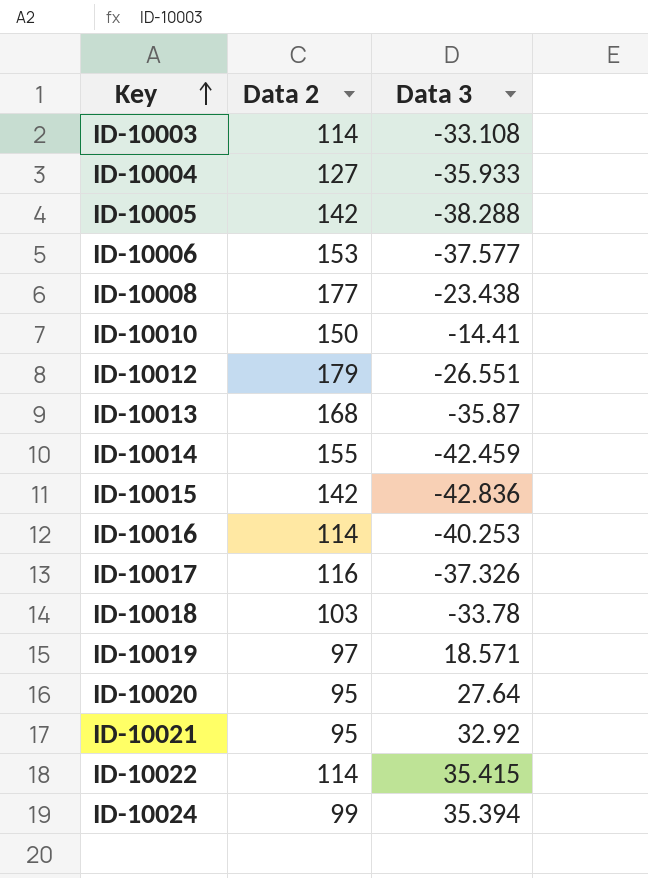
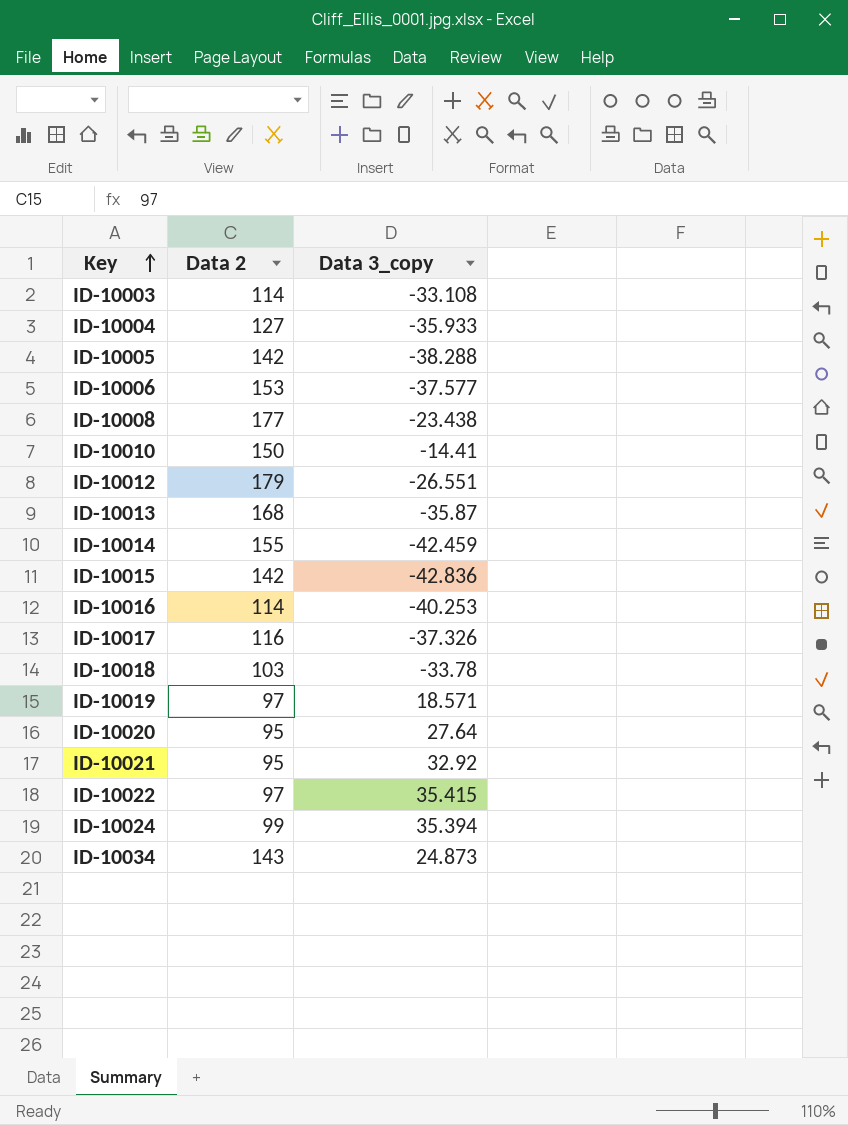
column name: Data 3 -> Data 3_copy
ID-10022 | Data 2: 114 -> 97
row ID-10034: none -> 143 | 24.873

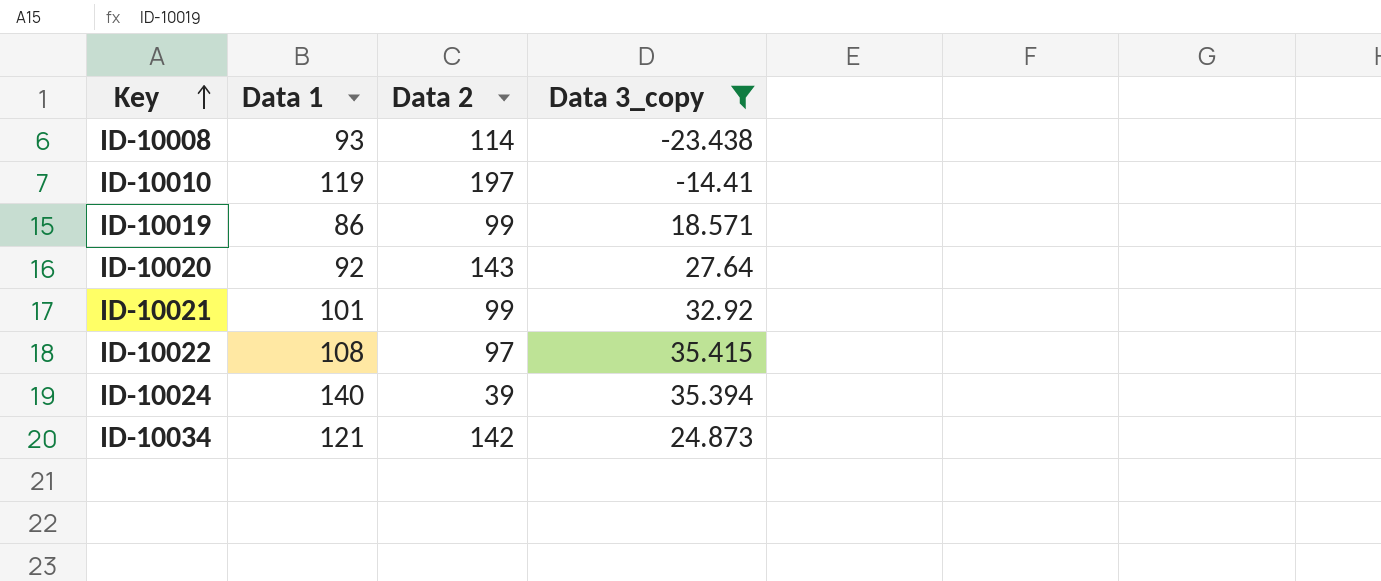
filter: none -> Data 3_copy >= -23.438
column Data 1 | position: none -> 2
ID-10008 | Data 2: 177 -> 114
ID-10010 | Data 2: 150 -> 197
ID-10019 | Data 2: 97 -> 99
ID-10020 | Data 2: 95 -> 143
ID-10021 | Data 2: 95 -> 99
ID-10024 | Data 2: 99 -> 39
ID-10034 | Data 2: 143 -> 142

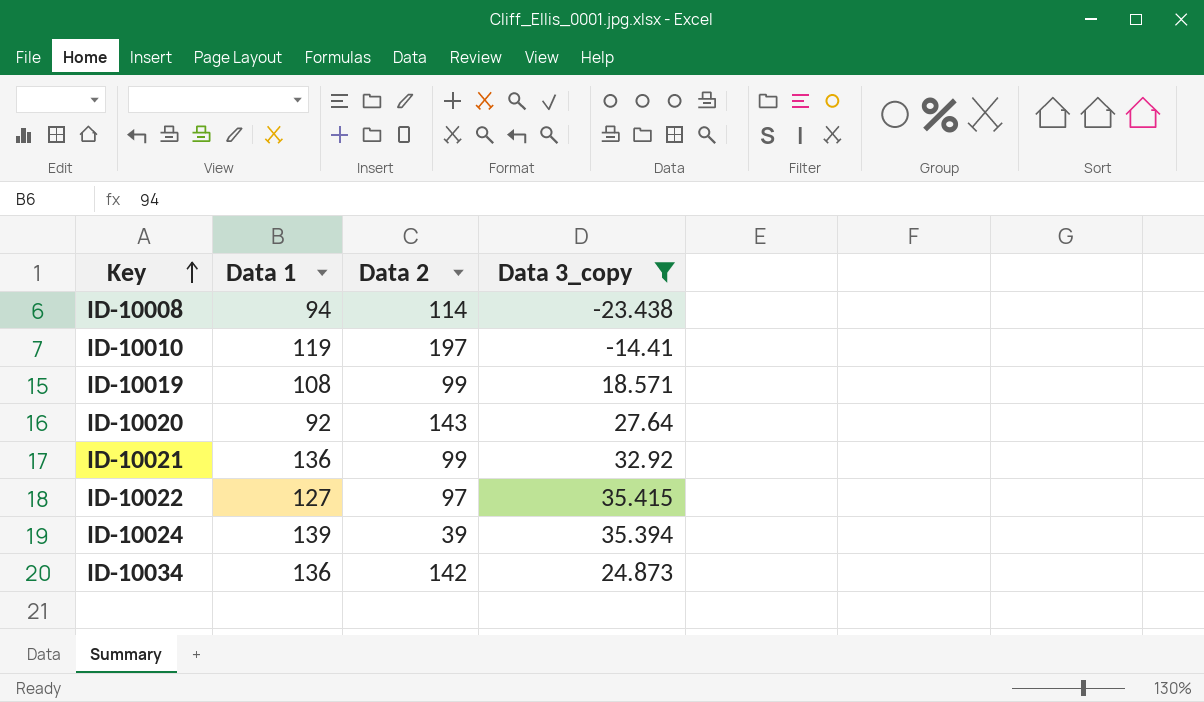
ID-10008 | Data 1: 93 -> 94
ID-10019 | Data 1: 86 -> 108
ID-10021 | Data 1: 101 -> 136
ID-10022 | Data 1: 108 -> 127
ID-10024 | Data 1: 140 -> 139
ID-10034 | Data 1: 121 -> 136

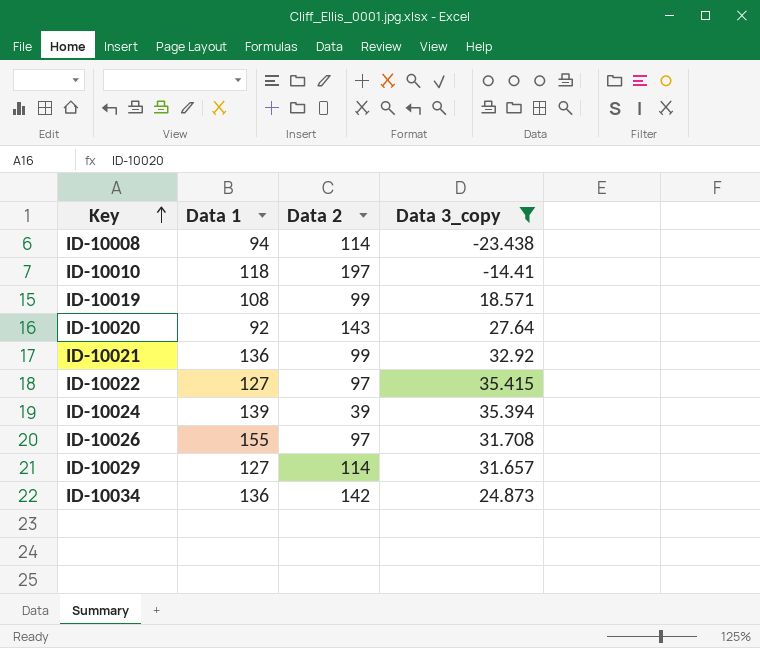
ID-10010 | Data 1: 119 -> 118
row ID-10026: none -> 155 | 97 | 31.708
row ID-10029: none -> 127 | 114 | 31.657

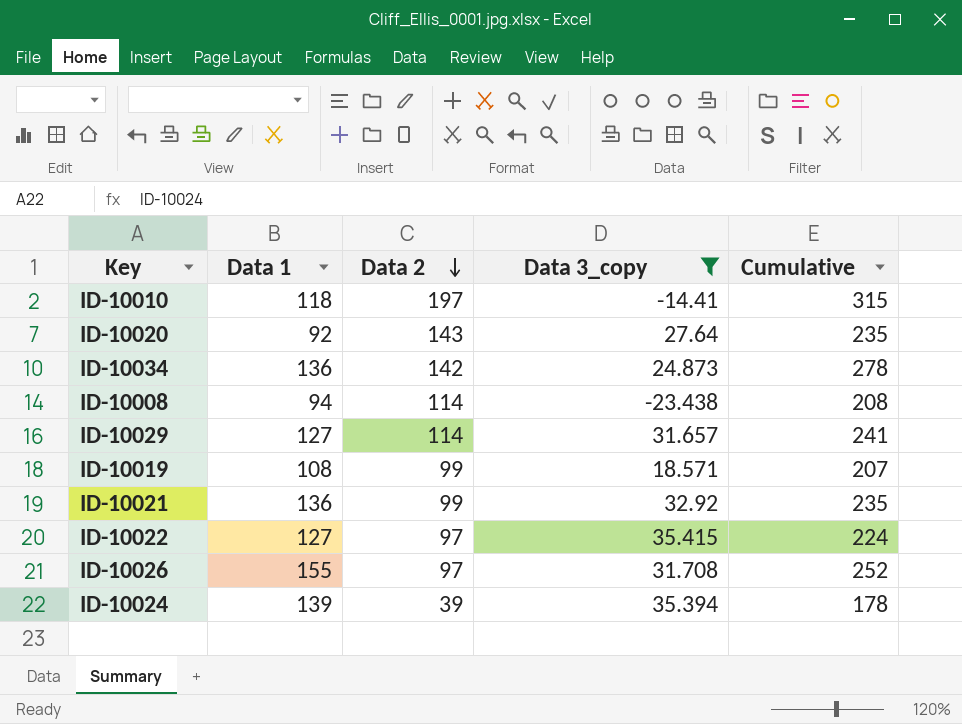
row order: Key ascending -> Data 2 descending
column Cumulative | formula: none -> [Data 1] + [Data 2]

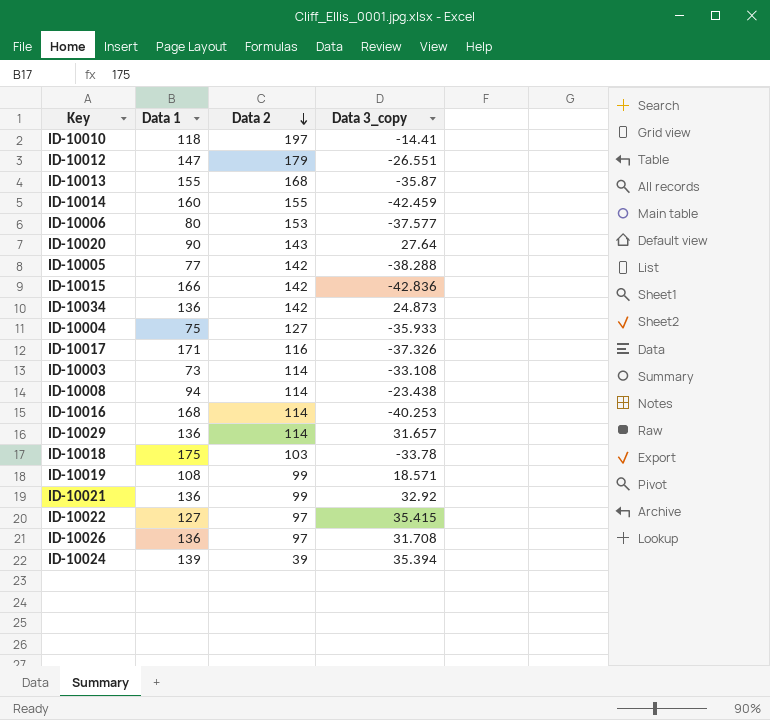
filter: Data 3_copy >= -23.438 -> none
column Cumulative | formula: [Data 1] + [Data 2] -> none
ID-10020 | Data 1: 92 -> 90
ID-10029 | Data 1: 127 -> 136
ID-10026 | Data 1: 155 -> 136

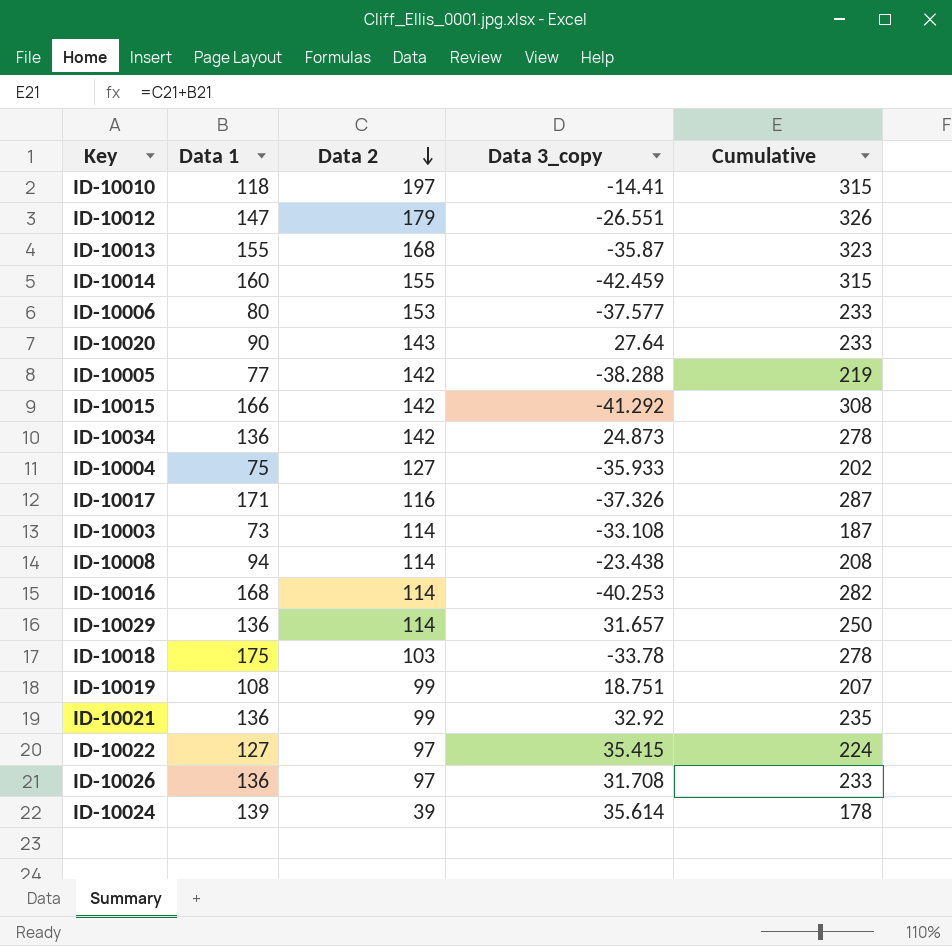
column Cumulative | formula: none -> [Data 1] + [Data 2]
ID-10015 | Data 3_copy: -42.836 -> -41.292
ID-10019 | Data 3_copy: 18.571 -> 18.751
ID-10024 | Data 3_copy: 35.394 -> 35.614

